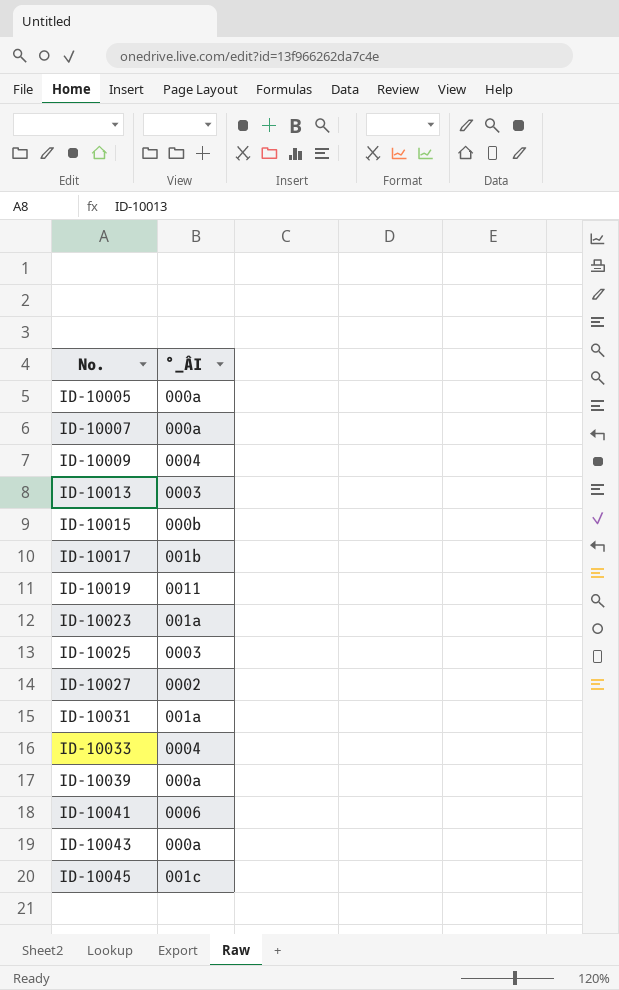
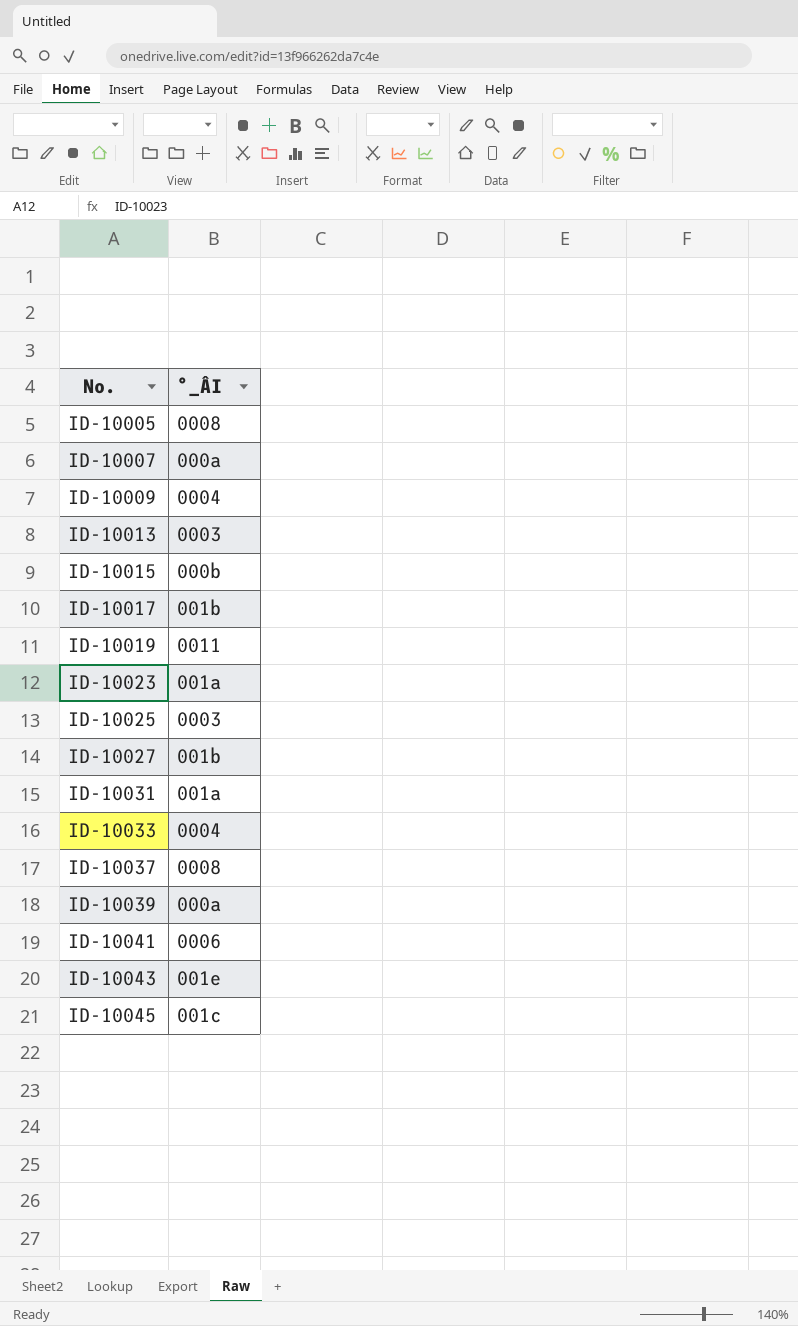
ID-10005 | °_ÂI: 000a -> 0008
ID-10027 | °_ÂI: 0002 -> 001b
row ID-10037: none -> 0008
ID-10043 | °_ÂI: 000a -> 001e

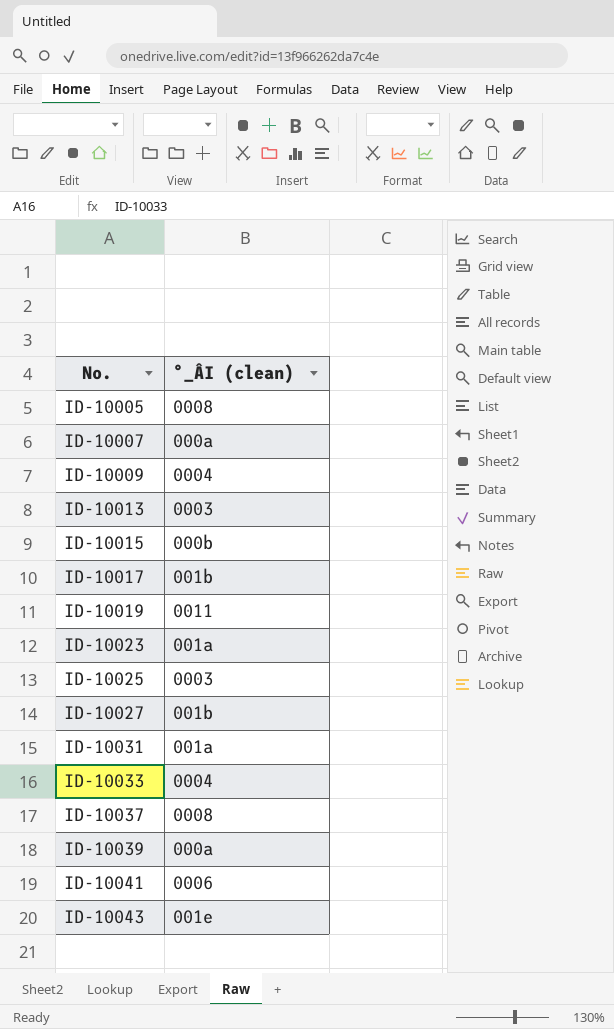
column name: °_ÂI -> °_ÂI (clean)
row ID-10045: 001c -> none

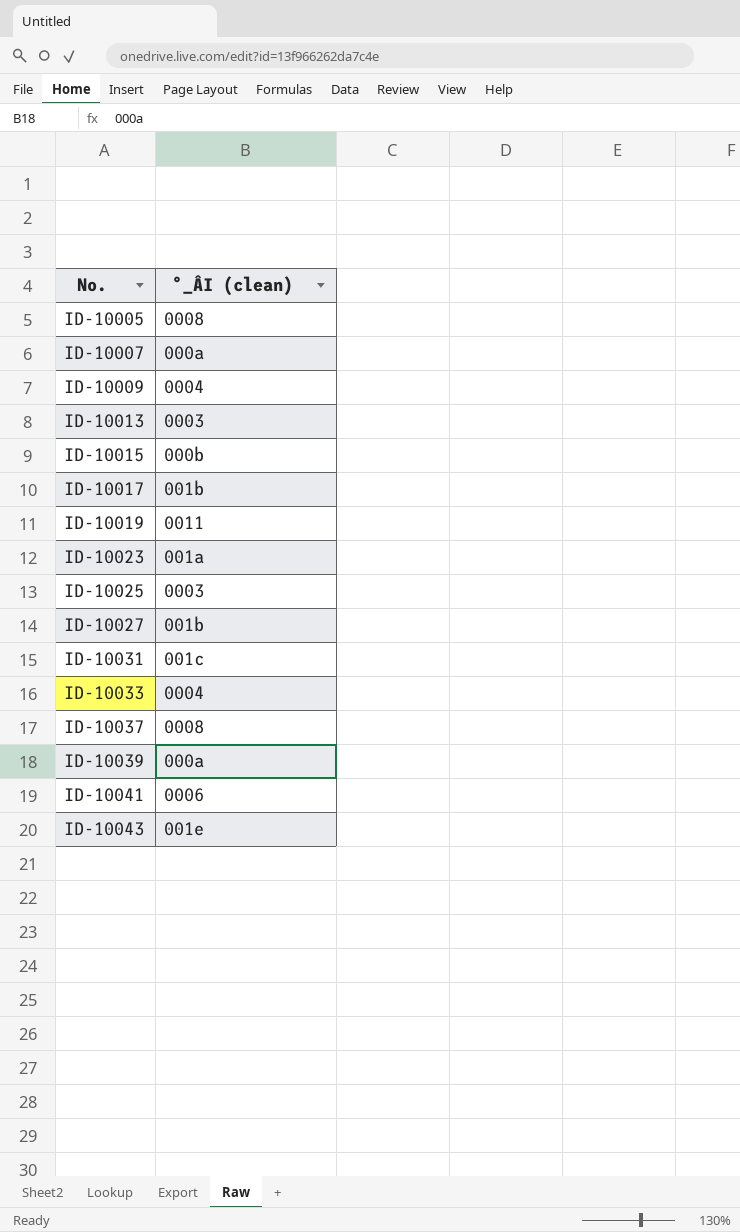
ID-10031 | °_ÂI (clean): 001a -> 001c

